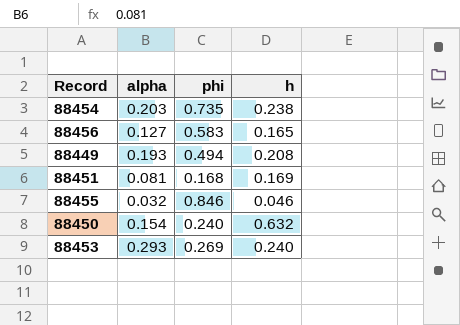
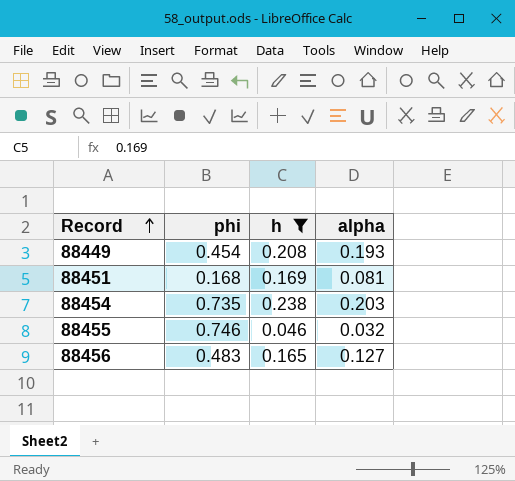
filter: none -> h <= 0.238
row order: none -> Record ascending
column alpha | position: 2 -> 4
88449 | phi: 0.494 -> 0.454
88455 | phi: 0.846 -> 0.746
88456 | phi: 0.583 -> 0.483

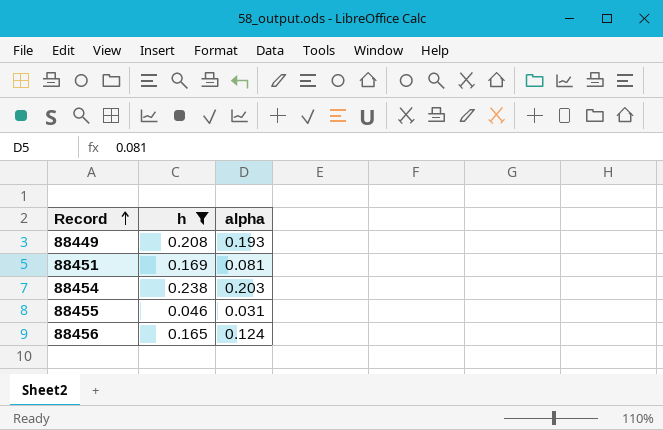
column phi | position: 2 -> none
88455 | alpha: 0.032 -> 0.031
88456 | alpha: 0.127 -> 0.124

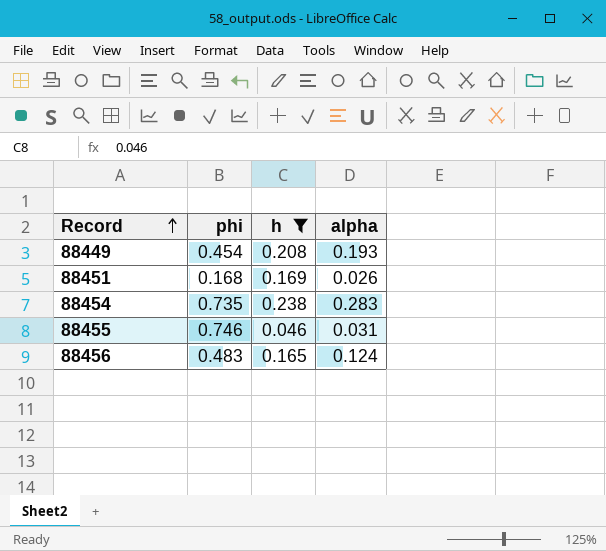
column phi | position: none -> 2
88451 | alpha: 0.081 -> 0.026
88454 | alpha: 0.203 -> 0.283

